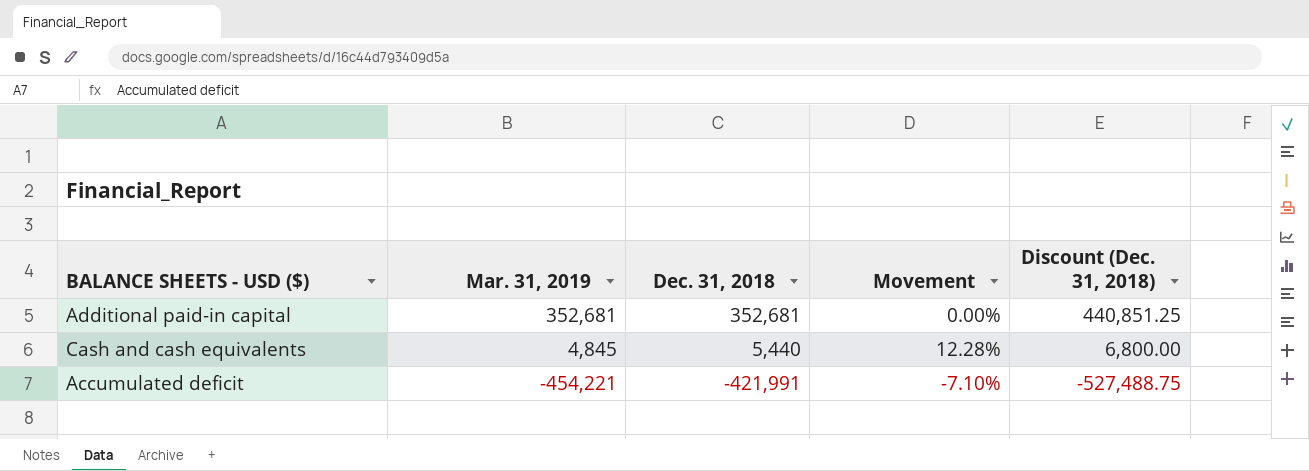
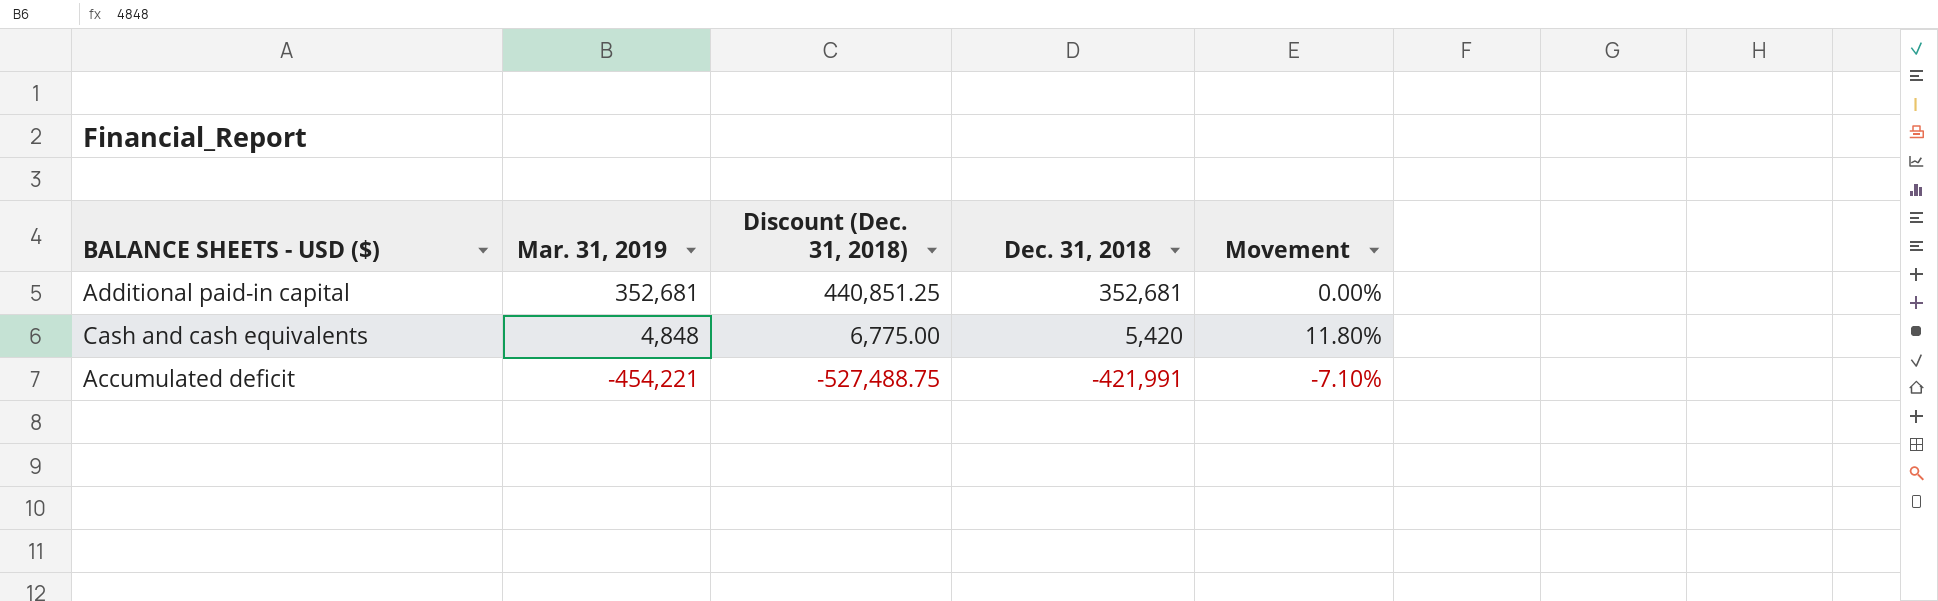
column Discount (Dec. 31, 2018) | position: 5 -> 3
Cash and cash equivalents | Mar. 31, 2019: 4,845 -> 4,848
Cash and cash equivalents | Discount (Dec. 31, 2018): 6,800.00 -> 6,775.00
Cash and cash equivalents | Dec. 31, 2018: 5,440 -> 5,420
Cash and cash equivalents | Movement: 12.28% -> 11.80%

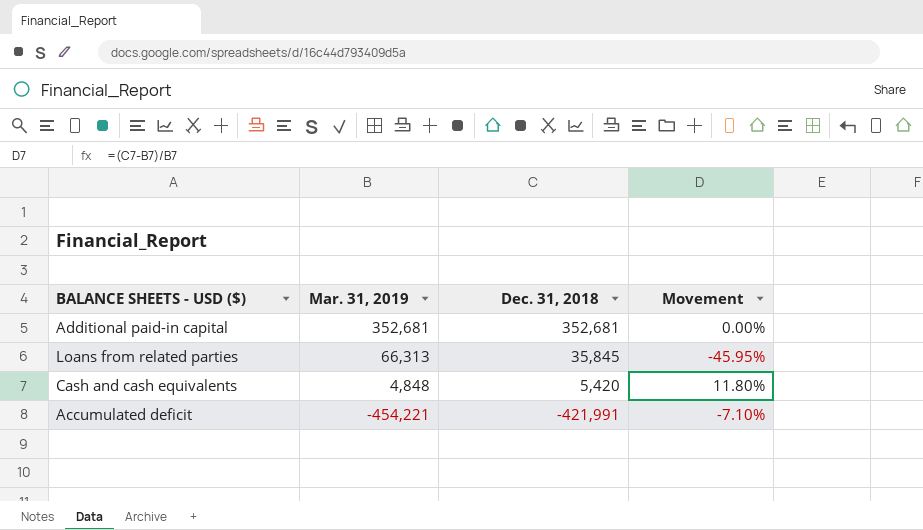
column Discount (Dec. 31, 2018) | formula: [Dec. 31, 2018] * 1.25 -> none
row Loans from related parties: none -> 66,313 | 35,845 | -45.95%

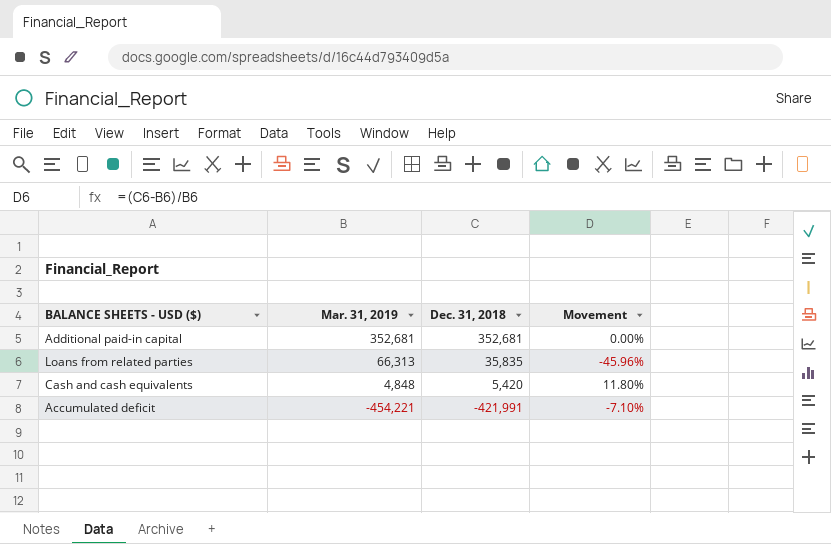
Loans from related parties | Dec. 31, 2018: 35,845 -> 35,835
Loans from related parties | Movement: -45.95% -> -45.96%

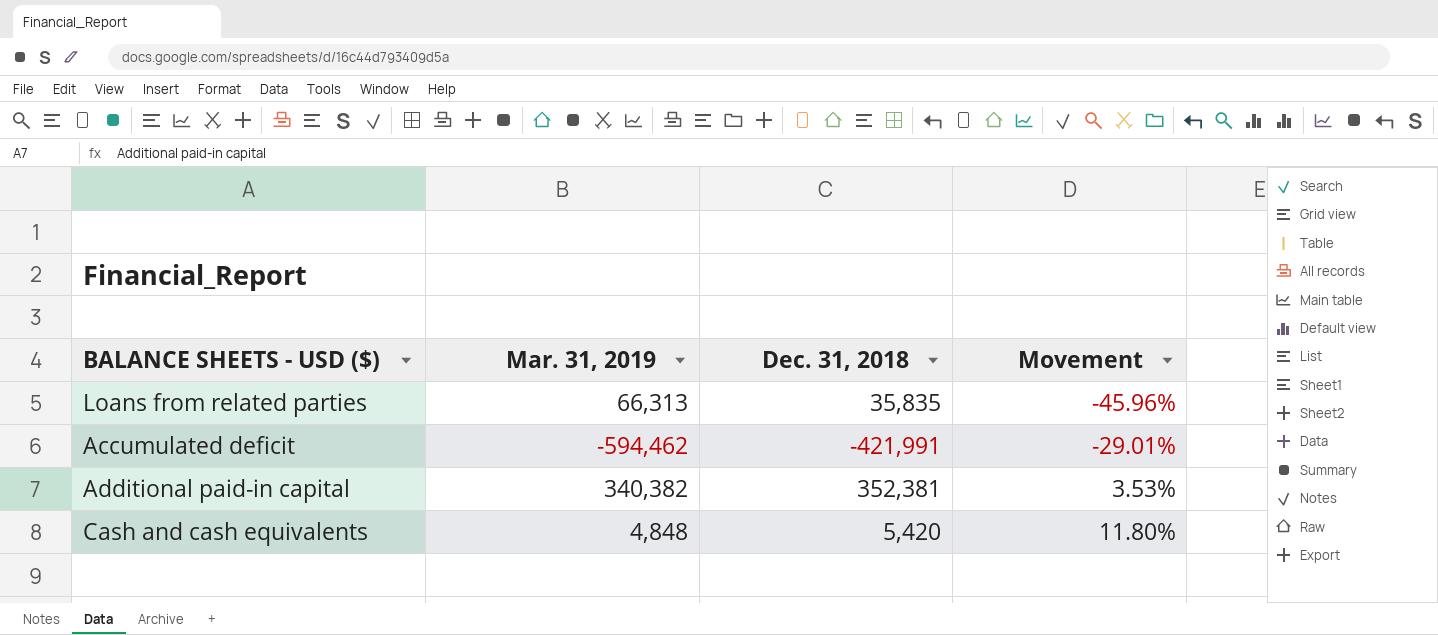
row order: Mar. 31, 2019 descending -> Movement ascending
Accumulated deficit | Mar. 31, 2019: -454,221 -> -594,462
Accumulated deficit | Movement: -7.10% -> -29.01%
Additional paid-in capital | Mar. 31, 2019: 352,681 -> 340,382
Additional paid-in capital | Dec. 31, 2018: 352,681 -> 352,381
Additional paid-in capital | Movement: 0.00% -> 3.53%

